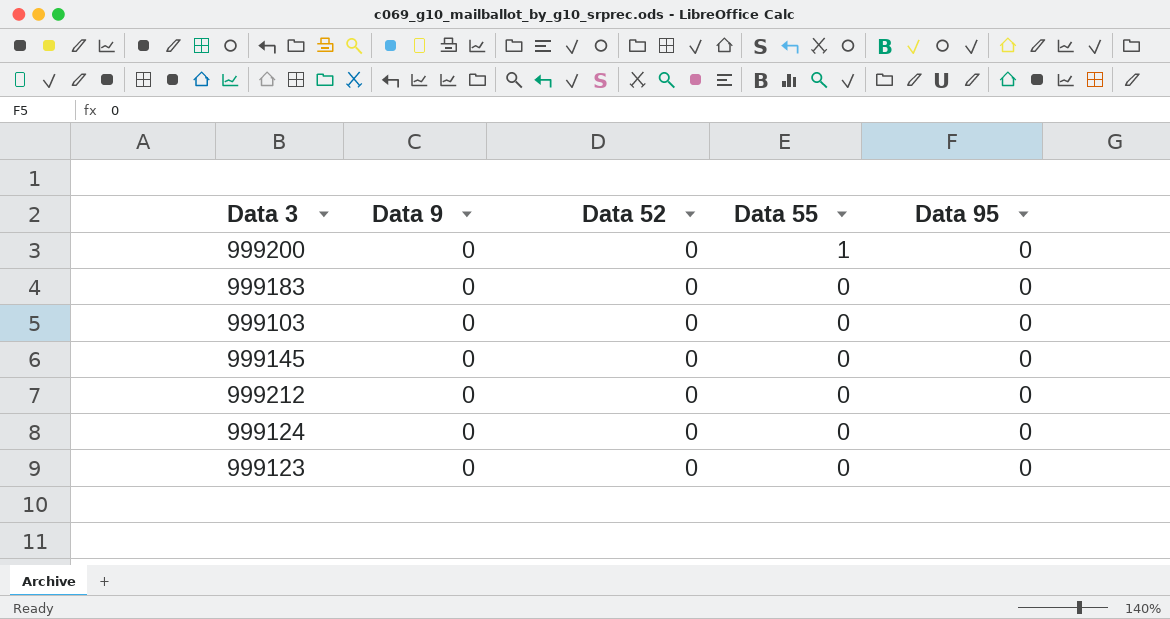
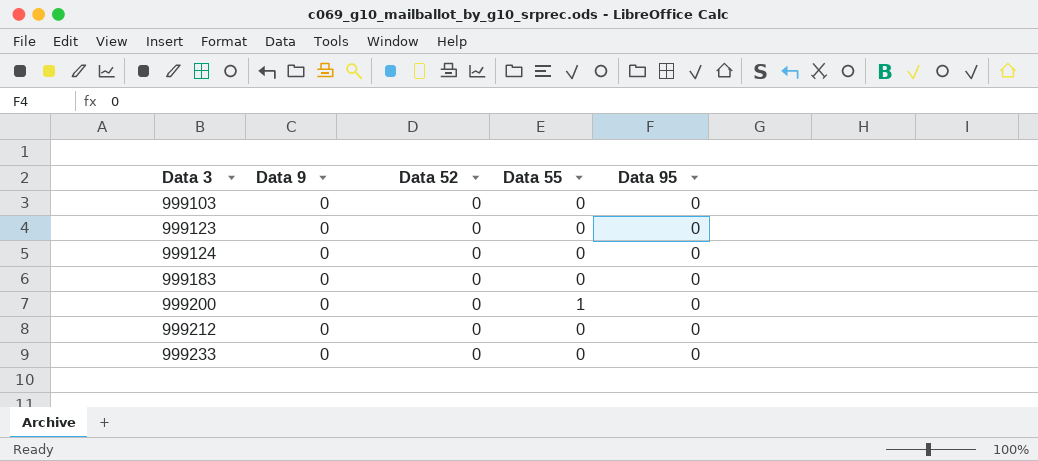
row order: Data 55 descending -> Data 3 ascending
row 999145: 0 | 0 | 0 | 0 -> none
row 999233: none -> 0 | 0 | 0 | 0

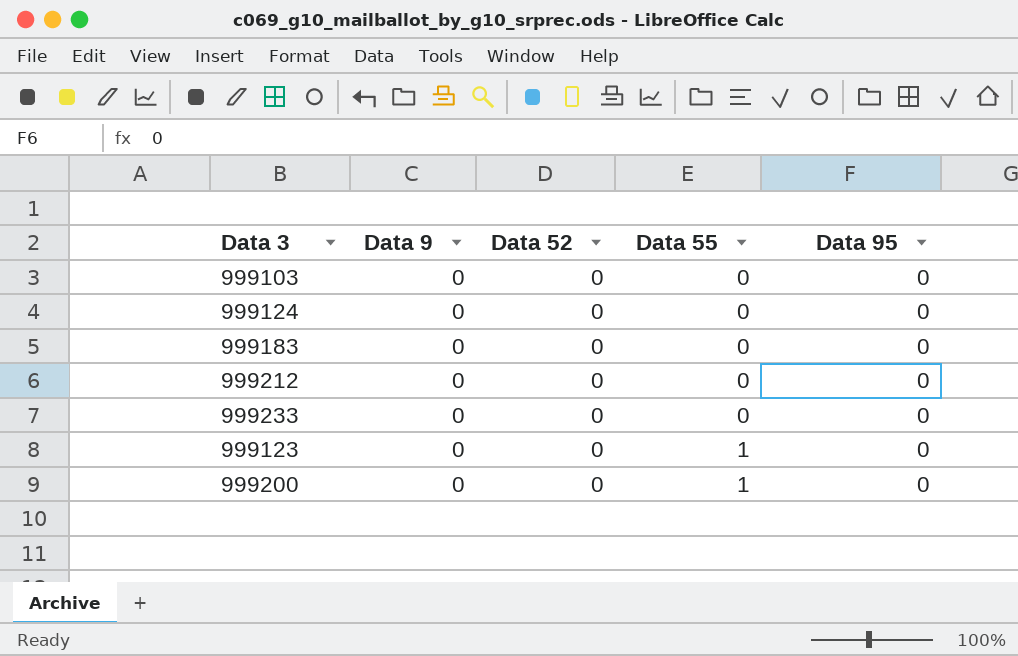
row order: Data 3 ascending -> Data 55 ascending
999123 | Data 55: 0 -> 1

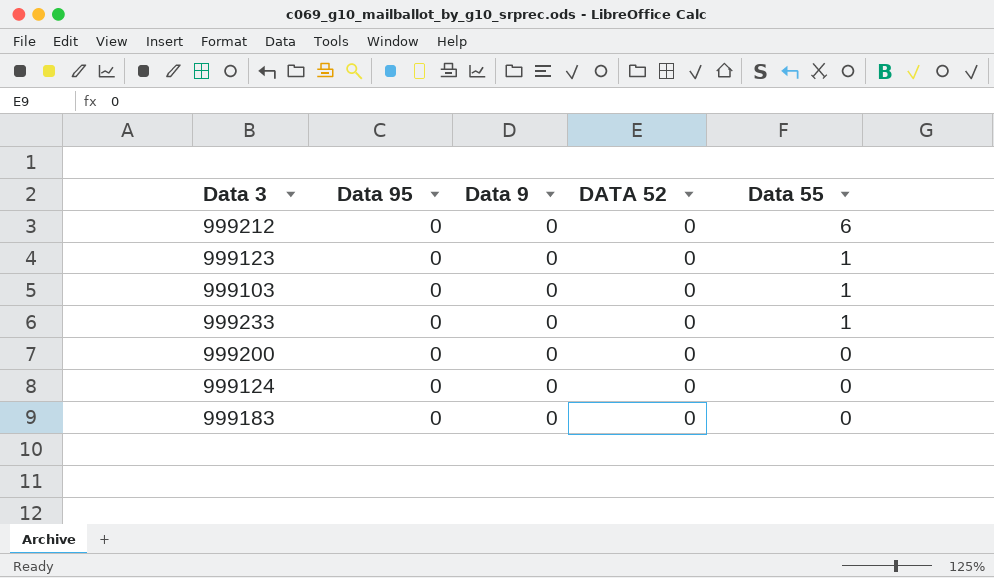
row order: Data 55 ascending -> Data 55 descending
column Data 95 | position: 5 -> 2
column name: Data 52 -> DATA 52
999212 | Data 55: 0 -> 6
999103 | Data 55: 0 -> 1
999233 | Data 55: 0 -> 1
999200 | Data 55: 1 -> 0

